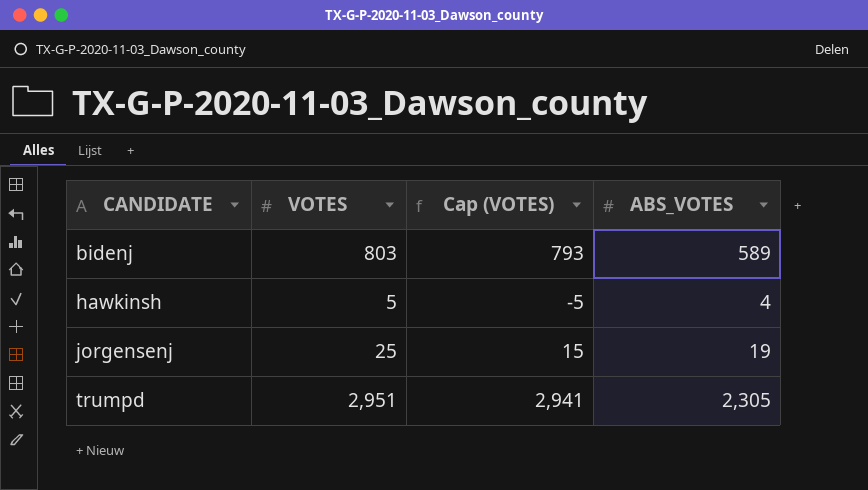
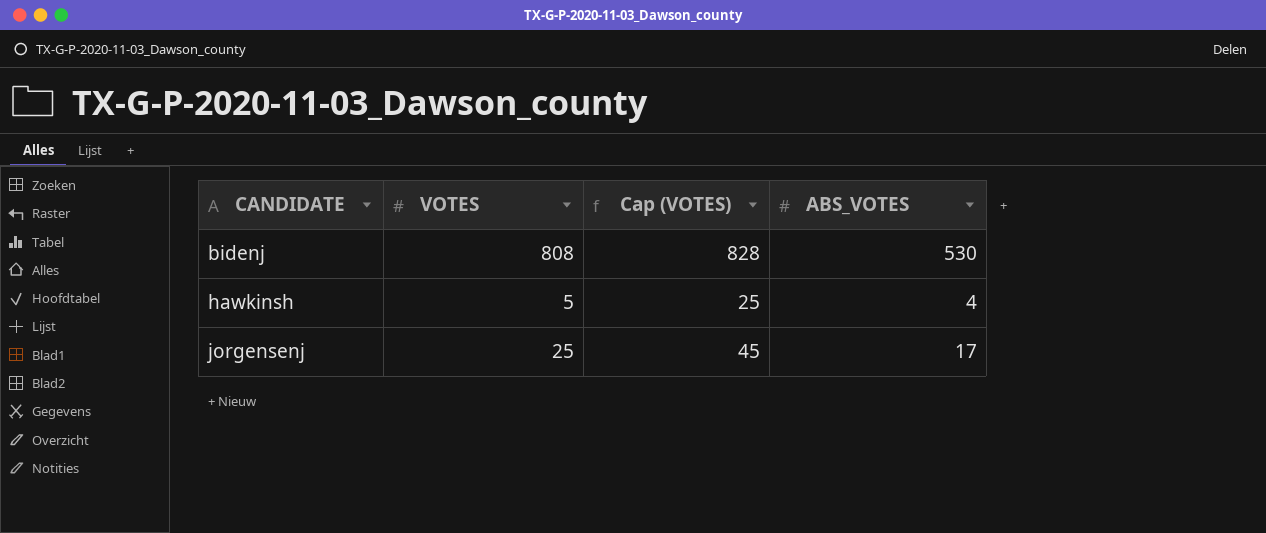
column Cap (VOTES) | formula: [VOTES] - 10 -> [VOTES] + 20
row trumpd: 2,951 | 2,941 | 2,305 -> none
bidenj | VOTES: 803 -> 808
bidenj | ABS_VOTES: 589 -> 530
jorgensenj | ABS_VOTES: 19 -> 17

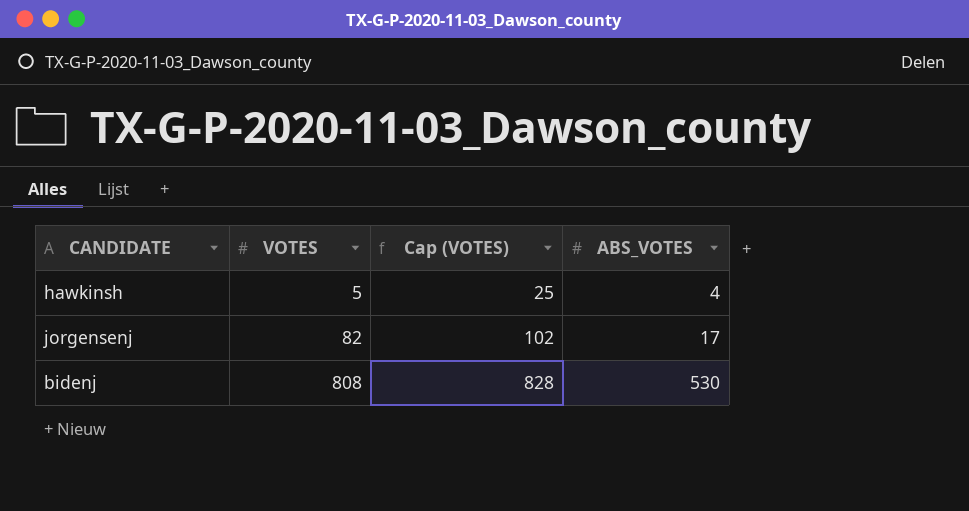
row order: CANDIDATE ascending -> VOTES ascending
jorgensenj | VOTES: 25 -> 82
jorgensenj | Cap (VOTES): 45 -> 102

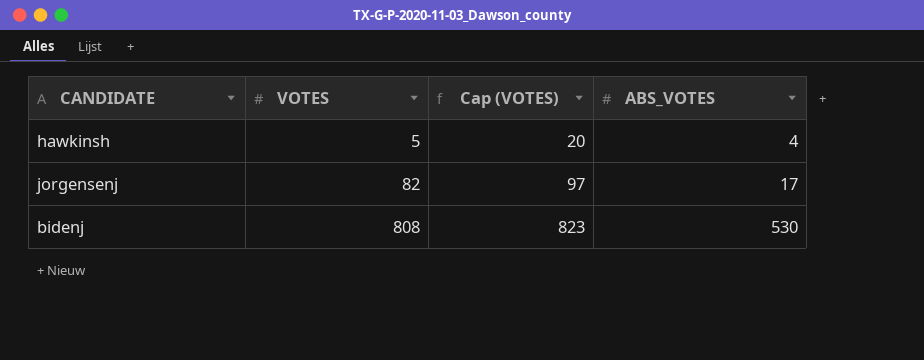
column Cap (VOTES) | formula: [VOTES] + 20 -> [VOTES] + 15

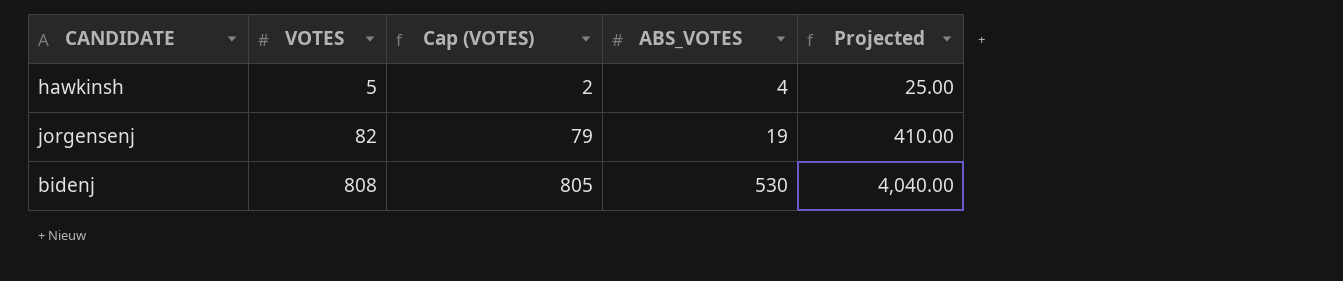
column Cap (VOTES) | formula: [VOTES] + 15 -> [VOTES] - 3
column Projected | formula: none -> [VOTES] * 5
jorgensenj | ABS_VOTES: 17 -> 19

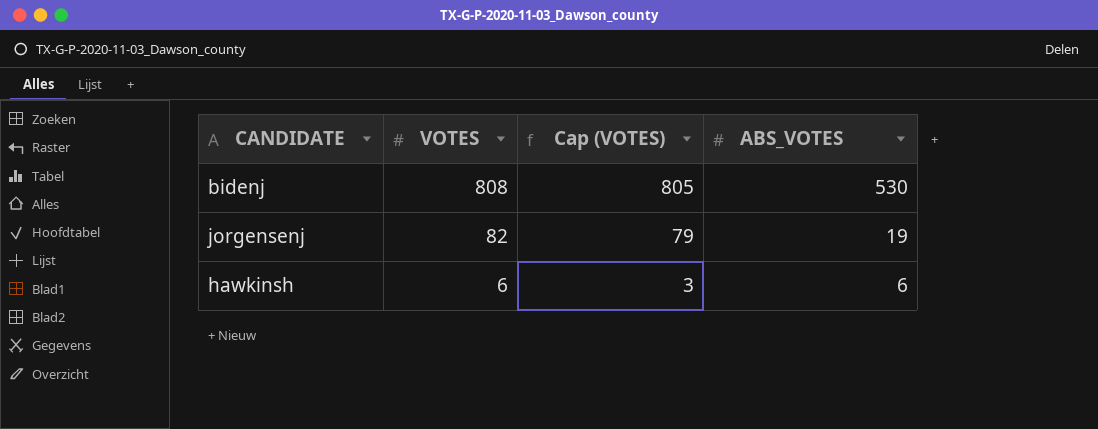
row order: VOTES ascending -> VOTES descending
column Projected | formula: [VOTES] * 5 -> none
hawkinsh | VOTES: 5 -> 6
hawkinsh | Cap (VOTES): 2 -> 3
hawkinsh | ABS_VOTES: 4 -> 6

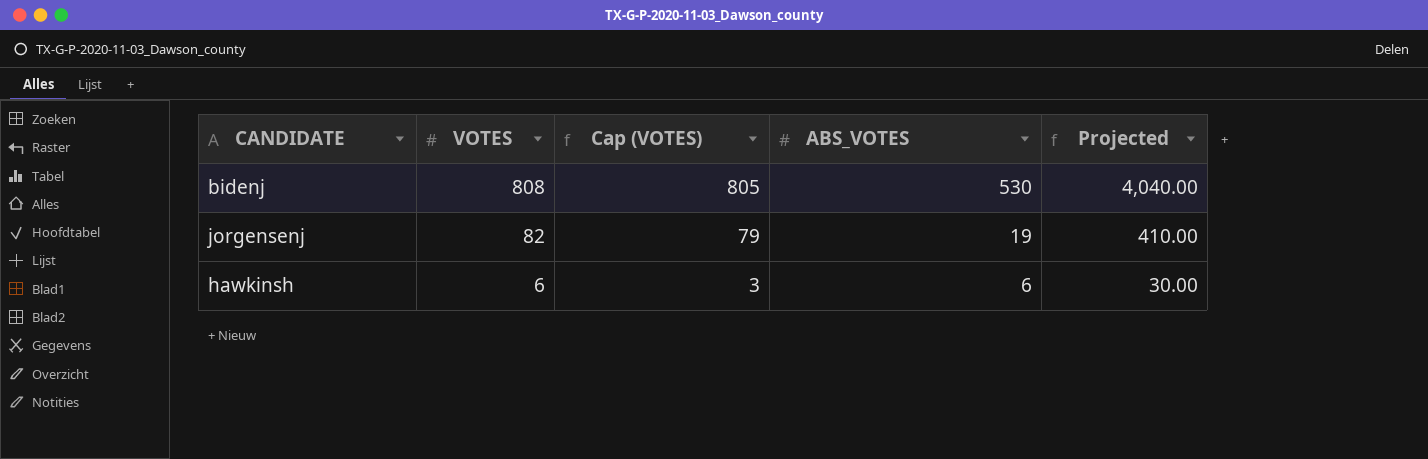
column Projected | formula: none -> [VOTES] * 5

